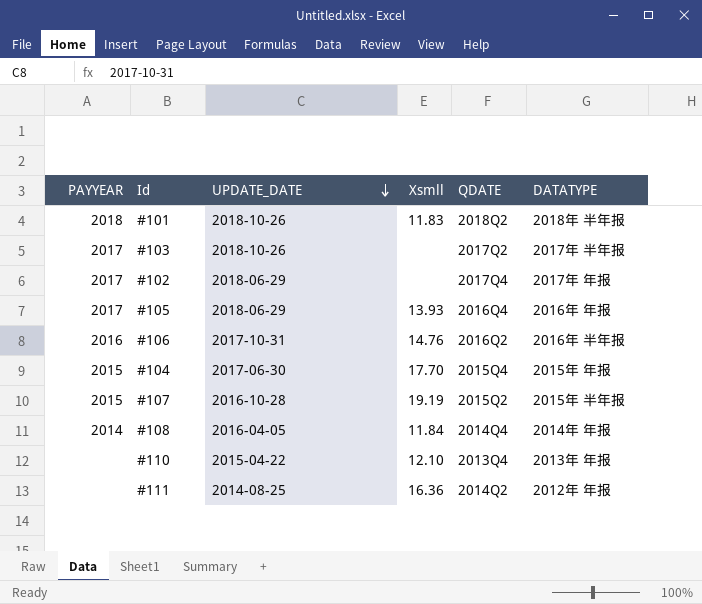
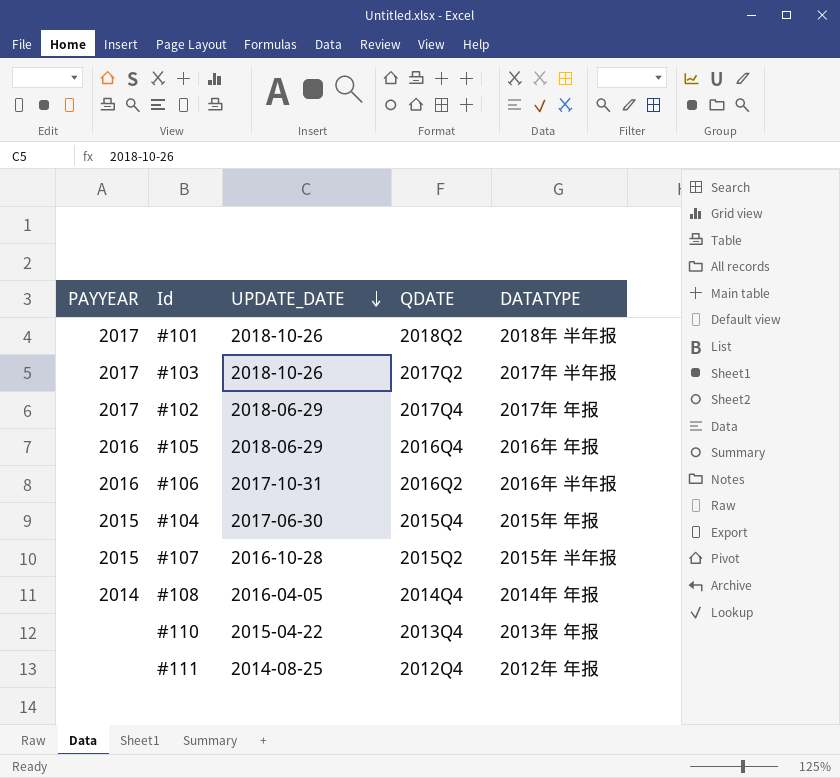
column Xsmll | position: 4 -> none
#101 | PAYYEAR: 2018 -> 2017
#105 | PAYYEAR: 2017 -> 2016
#111 | QDATE: 2014Q2 -> 2012Q4

